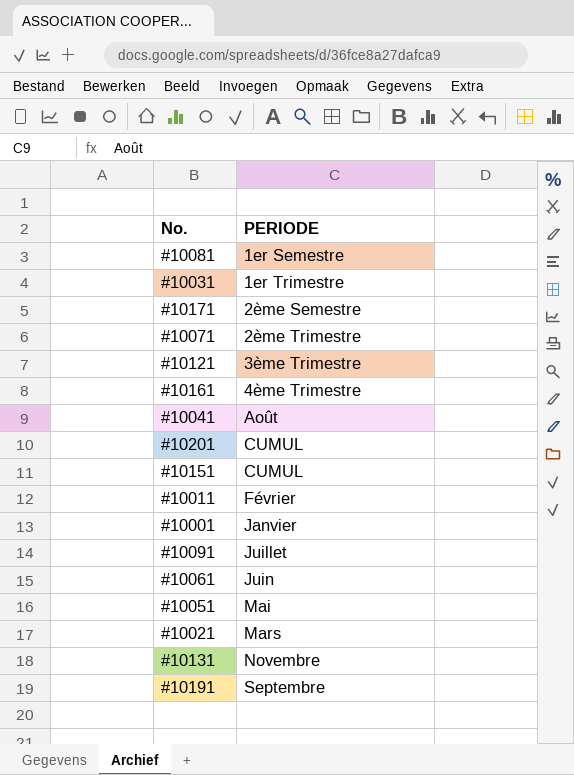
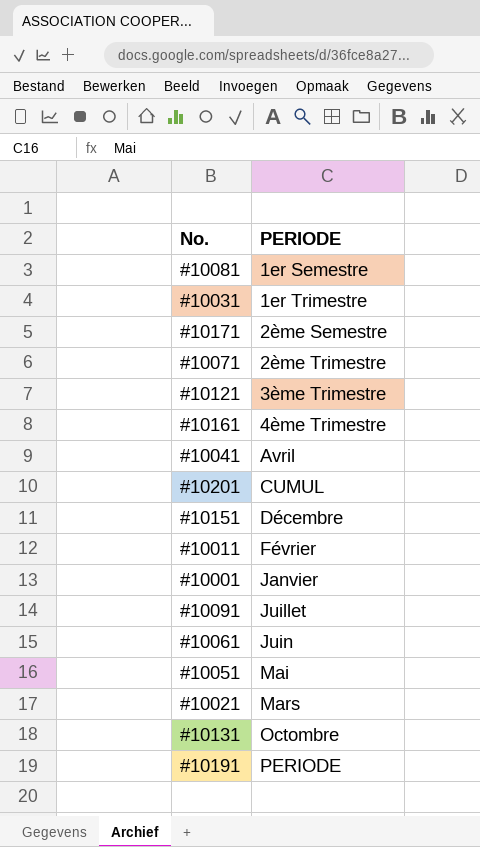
#10041 | PERIODE: Août -> Avril
#10151 | PERIODE: CUMUL -> Décembre
#10131 | PERIODE: Novembre -> Octombre
#10191 | PERIODE: Septembre -> PERIODE

